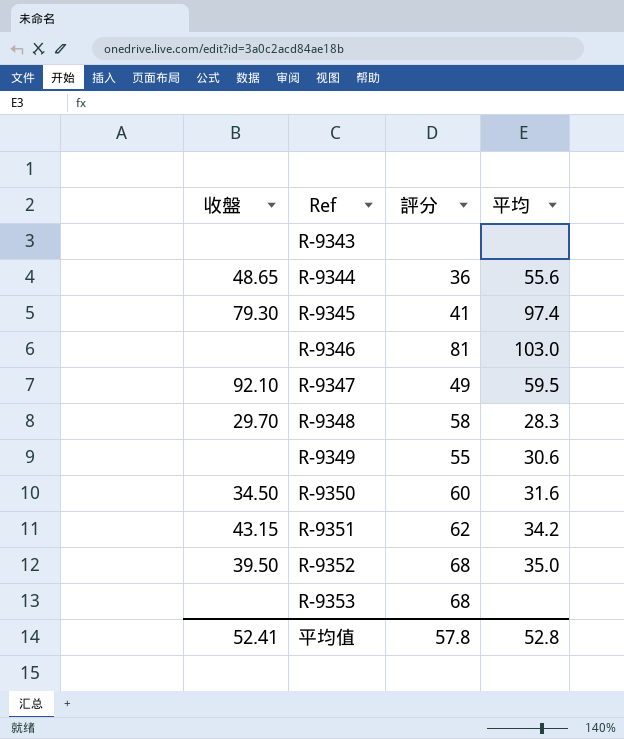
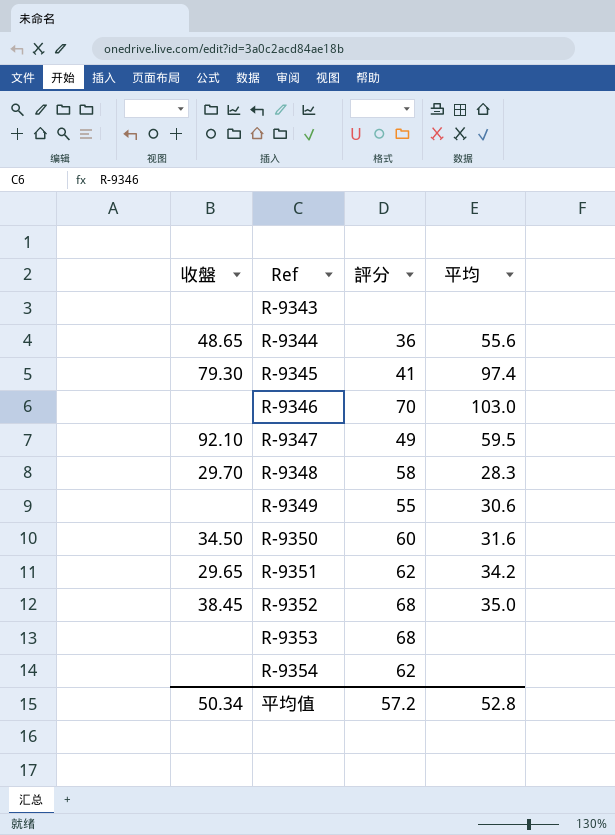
R-9346 | 評分: 81 -> 70
R-9351 | 收盤: 43.15 -> 29.65
R-9352 | 收盤: 39.50 -> 38.45
row R-9354: none -> none | 62 | none
平均值 | 收盤: 52.41 -> 50.34
平均值 | 評分: 57.8 -> 57.2

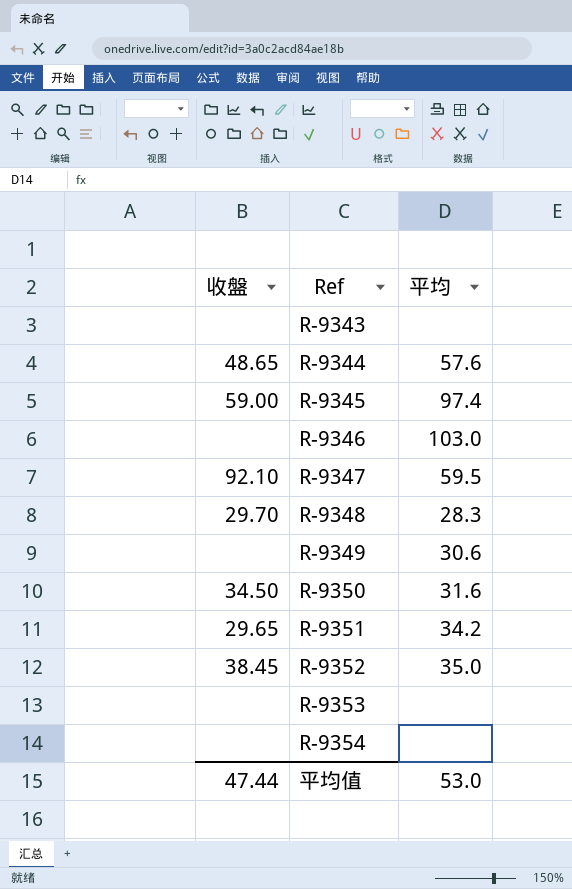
column 評分 | position: 3 -> none
R-9344 | 平均: 55.6 -> 57.6
R-9345 | 收盤: 79.30 -> 59.00
平均值 | 收盤: 50.34 -> 47.44
平均值 | 平均: 52.8 -> 53.0

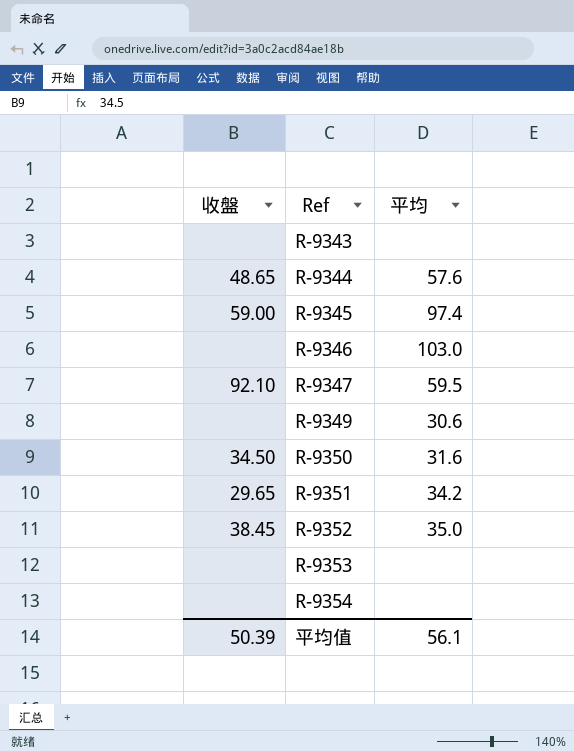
row R-9348: 29.70 | 28.3 -> none
平均值 | 收盤: 47.44 -> 50.39
平均值 | 平均: 53.0 -> 56.1

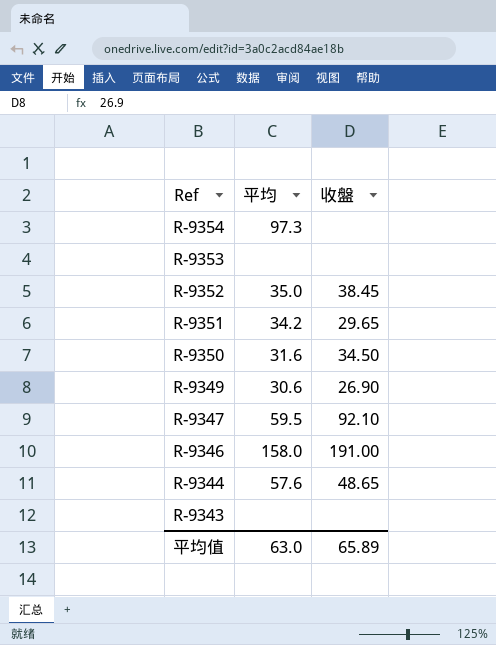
row order: Ref ascending -> Ref descending
column 收盤 | position: 1 -> 3
row R-9345: 59.00 | 97.4 -> none
R-9354 | 平均: none -> 97.3
R-9349 | 收盤: none -> 26.90
R-9346 | 平均: 103.0 -> 158.0
R-9346 | 收盤: none -> 191.00
平均值 | 平均: 56.1 -> 63.0
平均值 | 收盤: 50.39 -> 65.89

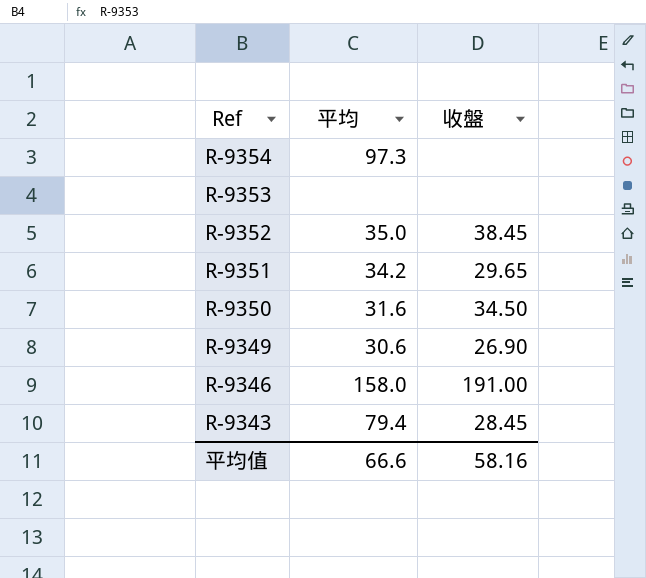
row R-9347: 59.5 | 92.10 -> none
row R-9344: 57.6 | 48.65 -> none
R-9343 | 平均: none -> 79.4
R-9343 | 收盤: none -> 28.45
平均值 | 平均: 63.0 -> 66.6
平均值 | 收盤: 65.89 -> 58.16

